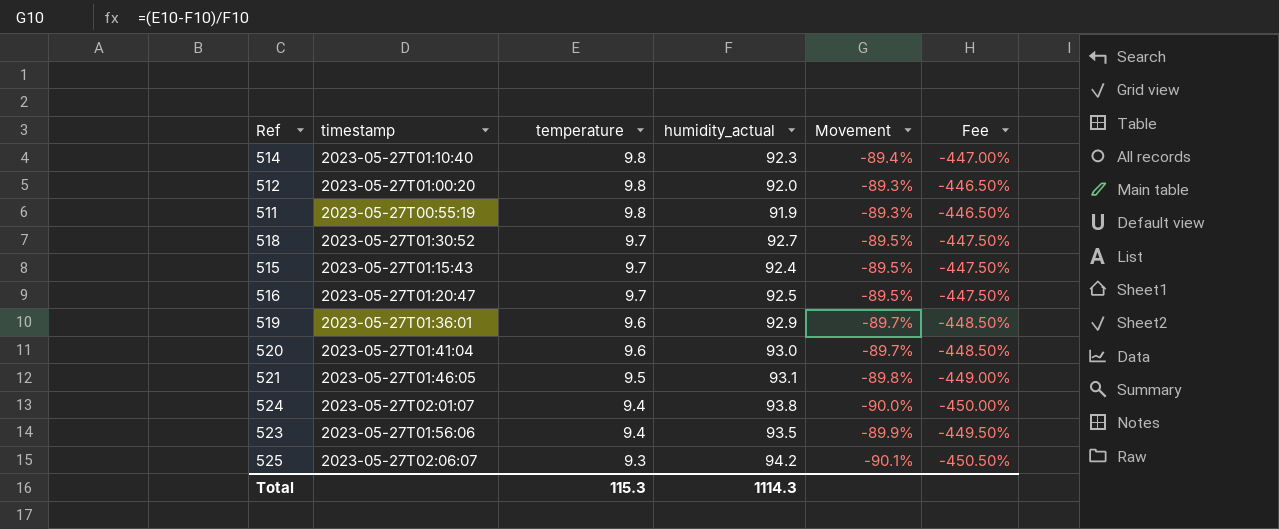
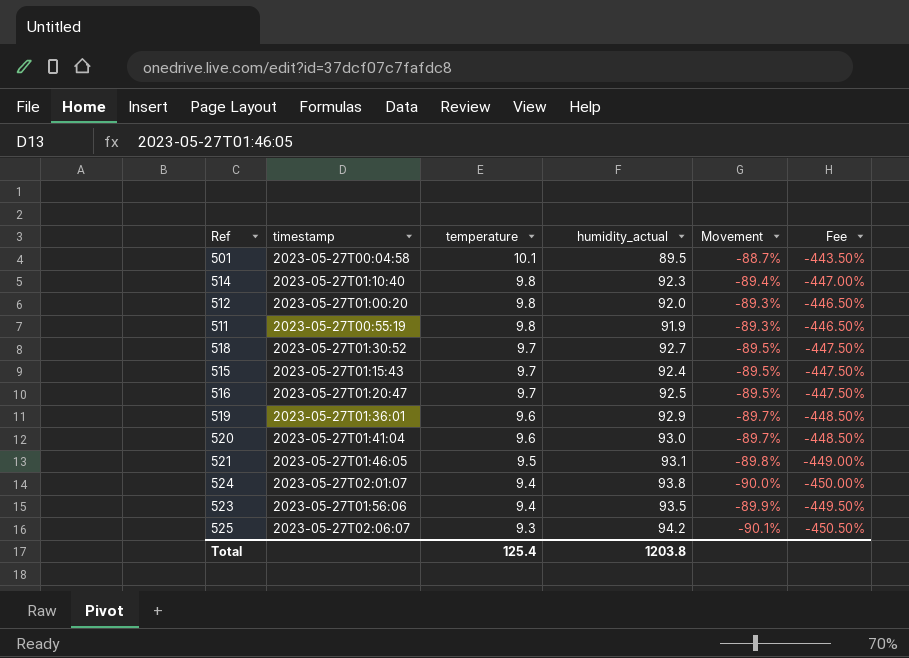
row 501: none -> 2023-05-27T00:04:58 | 10.1 | 89.5 | -88.7% | -443.50%
Total | temperature: 115.3 -> 125.4
Total | humidity_actual: 1114.3 -> 1203.8

